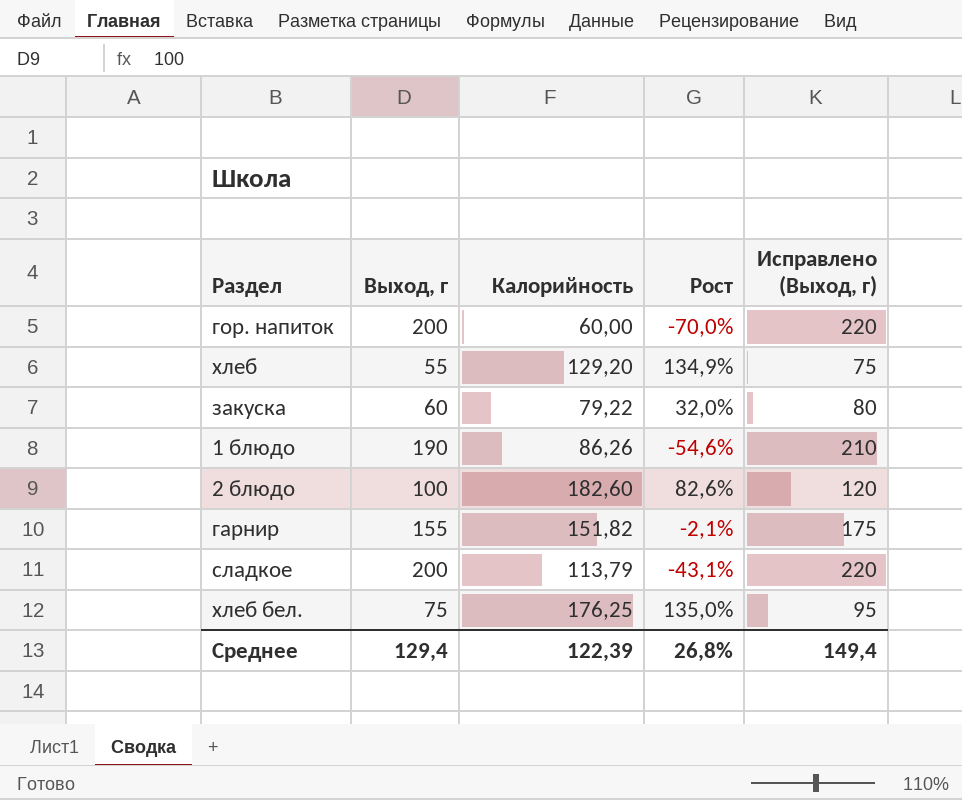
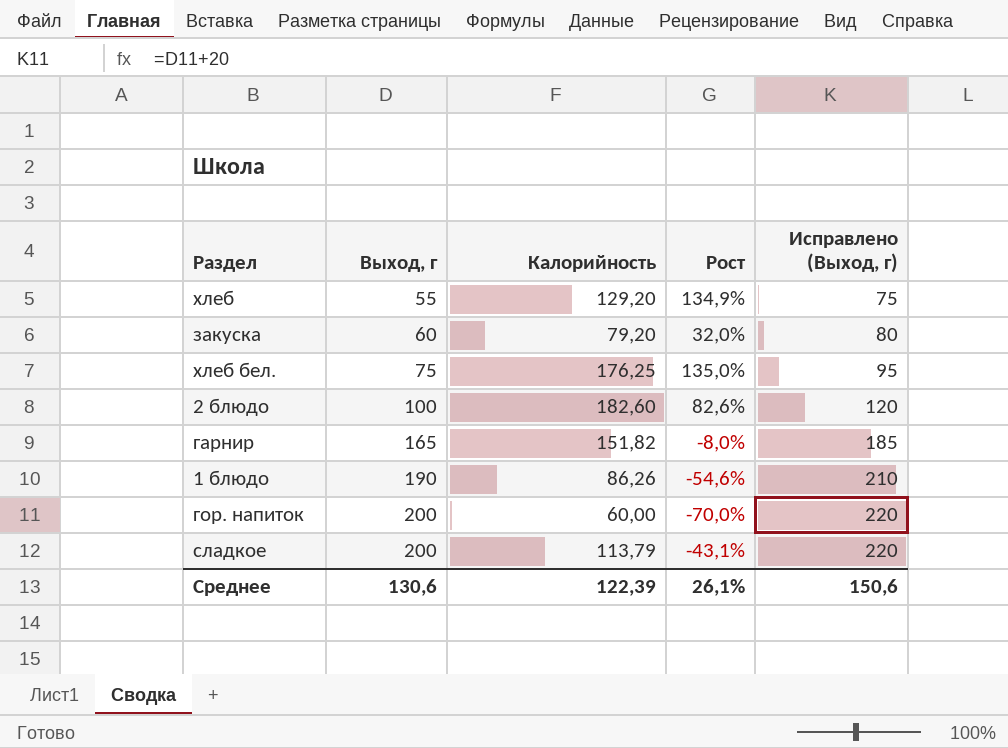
row order: none -> Выход, г ascending
закуска | Калорийность: 79,22 -> 79,20
гарнир | Выход, г: 155 -> 165
гарнир | Рост: -2,1% -> -8,0%
гарнир | Исправлено (Выход, г): 175 -> 185
Среднее | Выход, г: 129,4 -> 130,6
Среднее | Рост: 26,8% -> 26,1%
Среднее | Исправлено (Выход, г): 149,4 -> 150,6

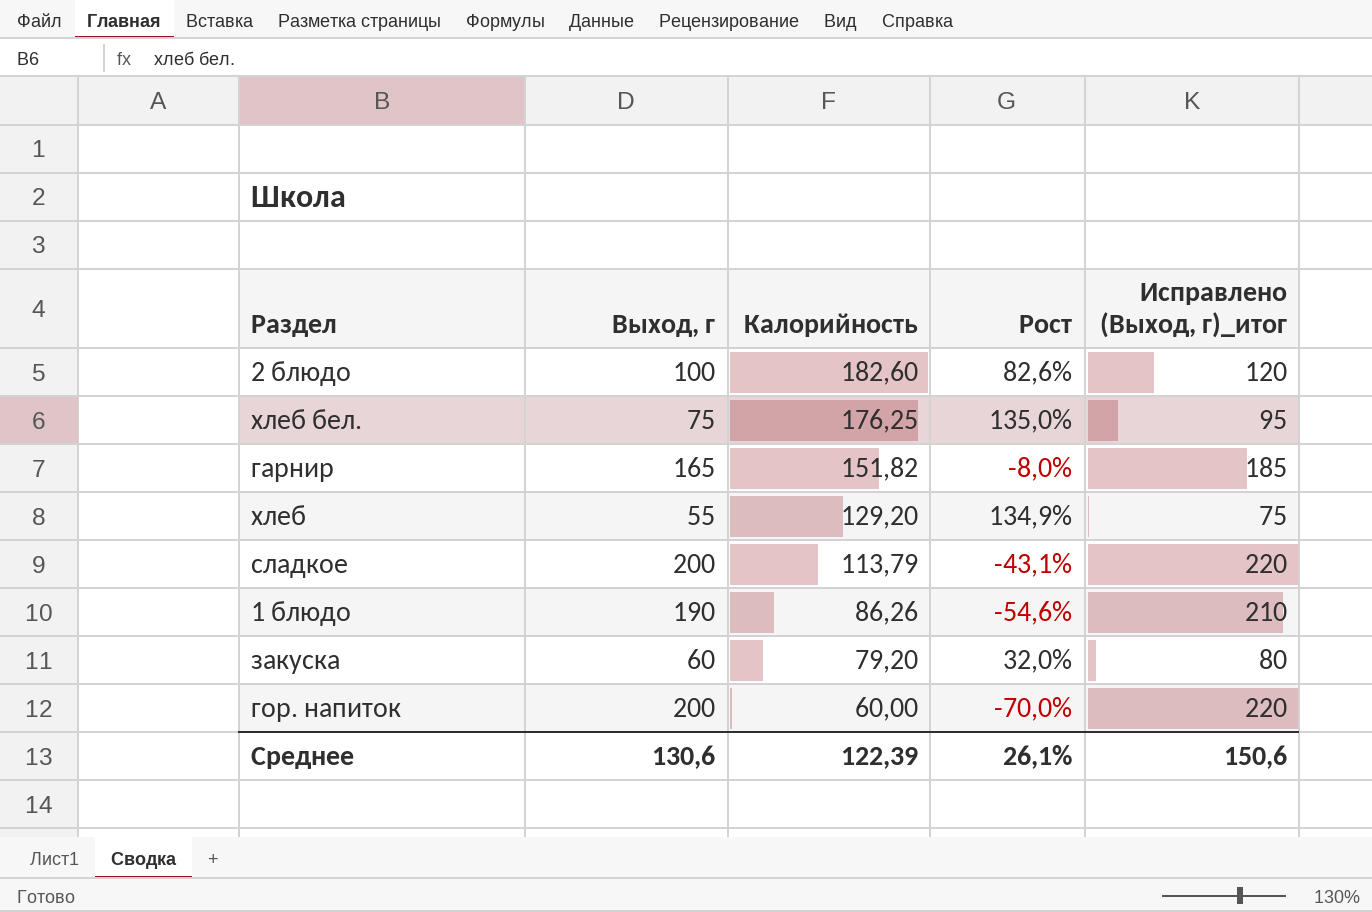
row order: Выход, г ascending -> Калорийность descending
column name: Исправлено (Выход, г) -> Исправлено (Выход, г)_итог

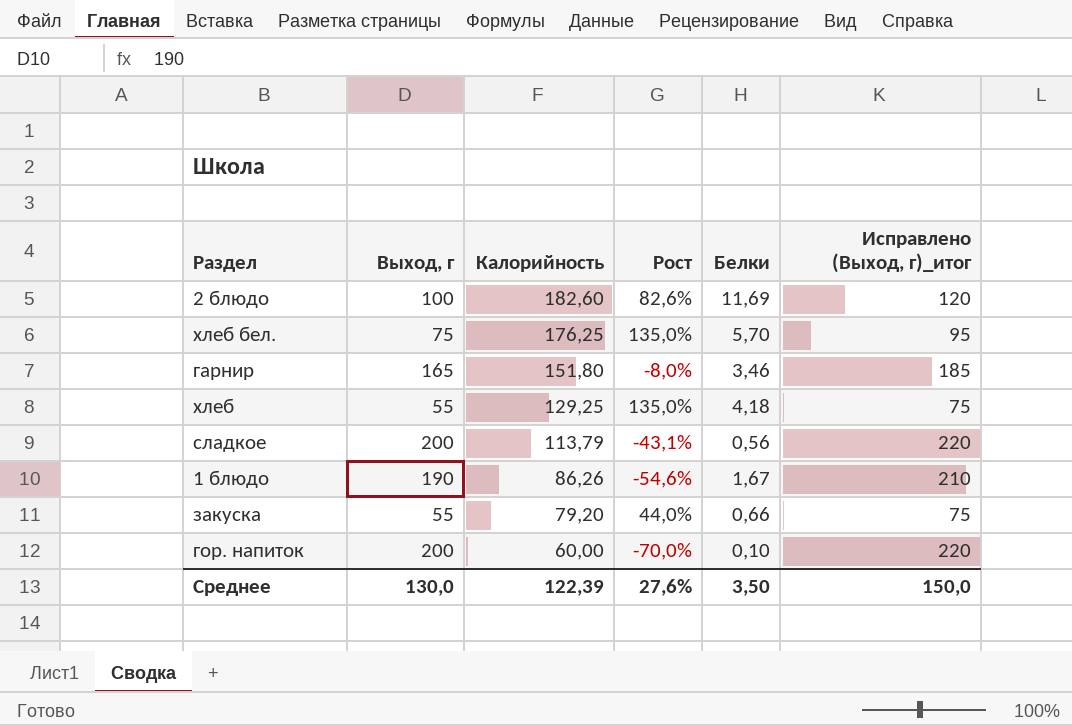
column Белки | position: none -> 5
гарнир | Калорийность: 151,82 -> 151,80
хлеб | Калорийность: 129,20 -> 129,25
хлеб | Рост: 134,9% -> 135,0%
закуска | Выход, г: 60 -> 55
закуска | Рост: 32,0% -> 44,0%
закуска | Исправлено (Выход, г)_итог: 80 -> 75
Среднее | Выход, г: 130,6 -> 130,0
Среднее | Рост: 26,1% -> 27,6%
Среднее | Исправлено (Выход, г)_итог: 150,6 -> 150,0

